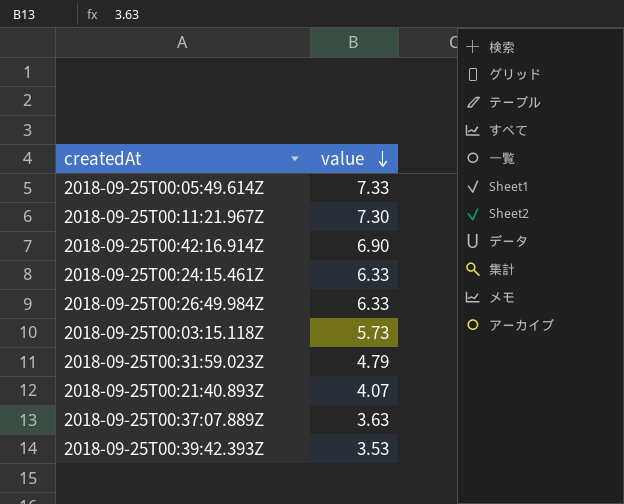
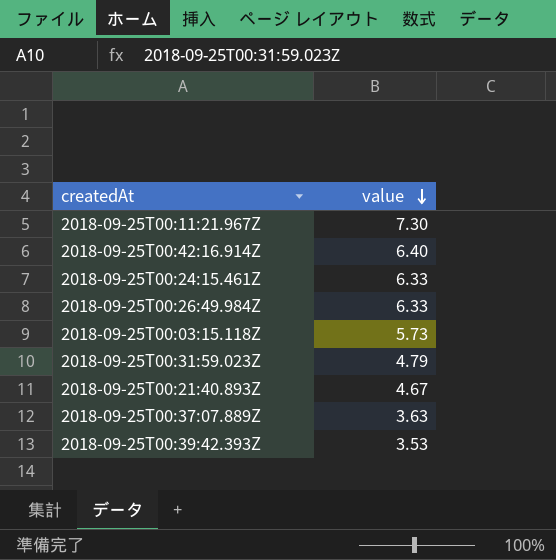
row 2018-09-25T00:05:49.614Z: 7.33 -> none
2018-09-25T00:42:16.914Z | value: 6.90 -> 6.40
2018-09-25T00:21:40.893Z | value: 4.07 -> 4.67

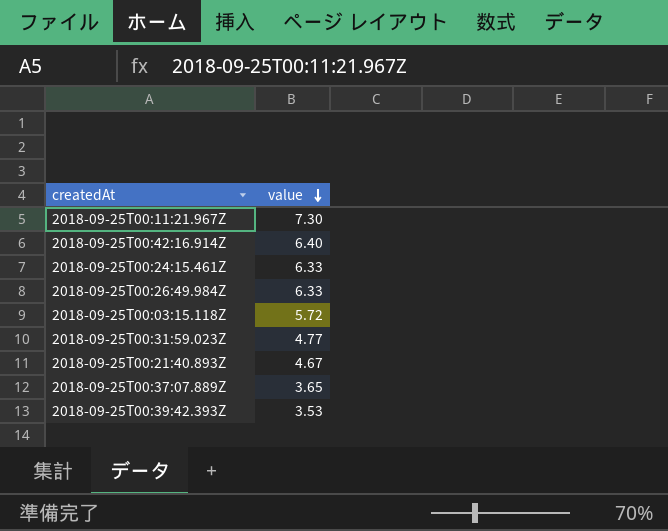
2018-09-25T00:03:15.118Z | value: 5.73 -> 5.72
2018-09-25T00:31:59.023Z | value: 4.79 -> 4.77
2018-09-25T00:37:07.889Z | value: 3.63 -> 3.65

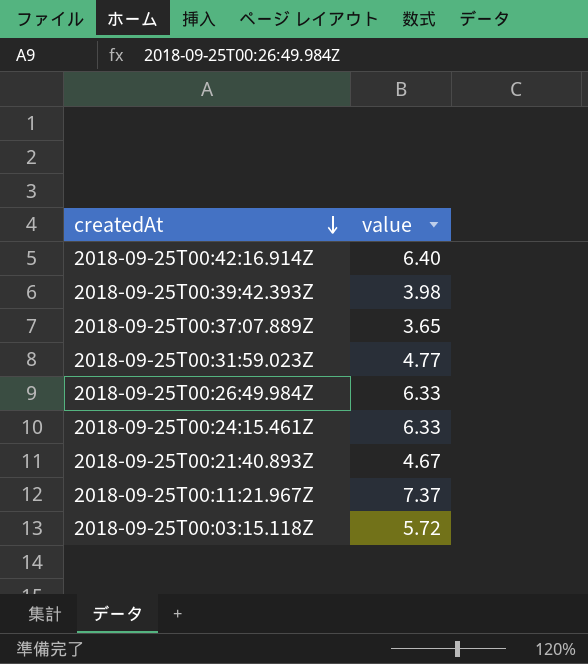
row order: value descending -> createdAt descending
2018-09-25T00:39:42.393Z | value: 3.53 -> 3.98
2018-09-25T00:11:21.967Z | value: 7.30 -> 7.37

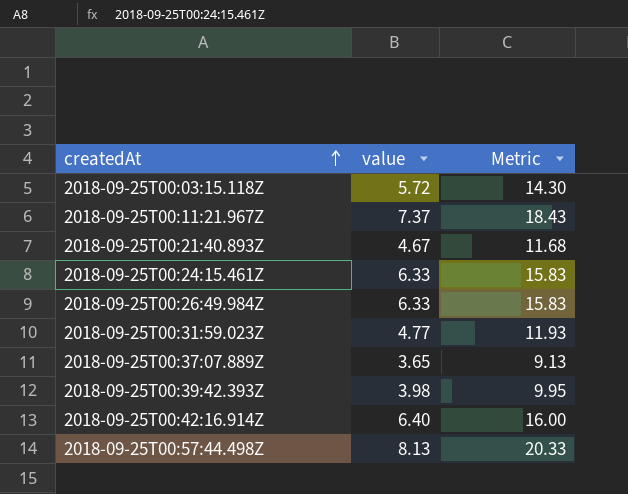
row order: createdAt descending -> createdAt ascending
column Metric | formula: none -> [value] * 2.5
row 2018-09-25T00:57:44.498Z: none -> 8.13 | 20.33

